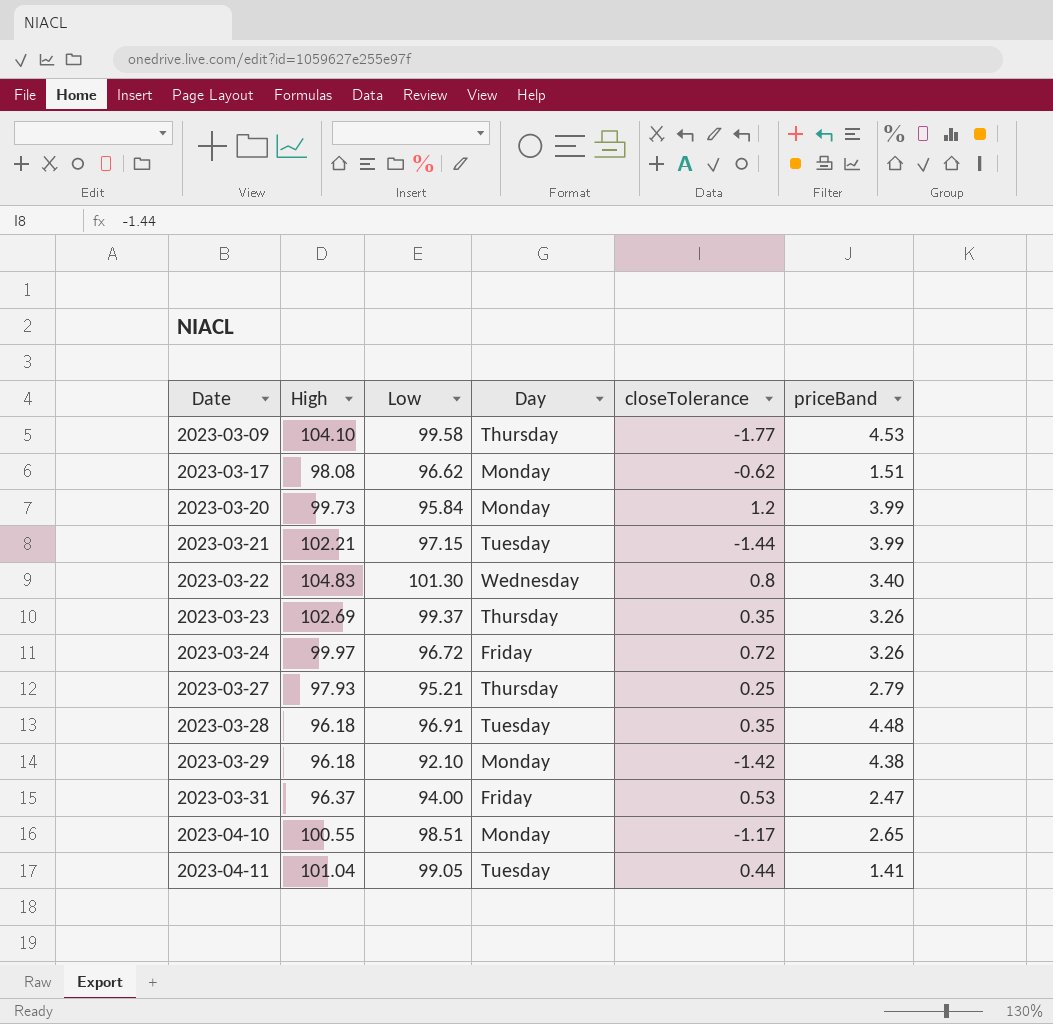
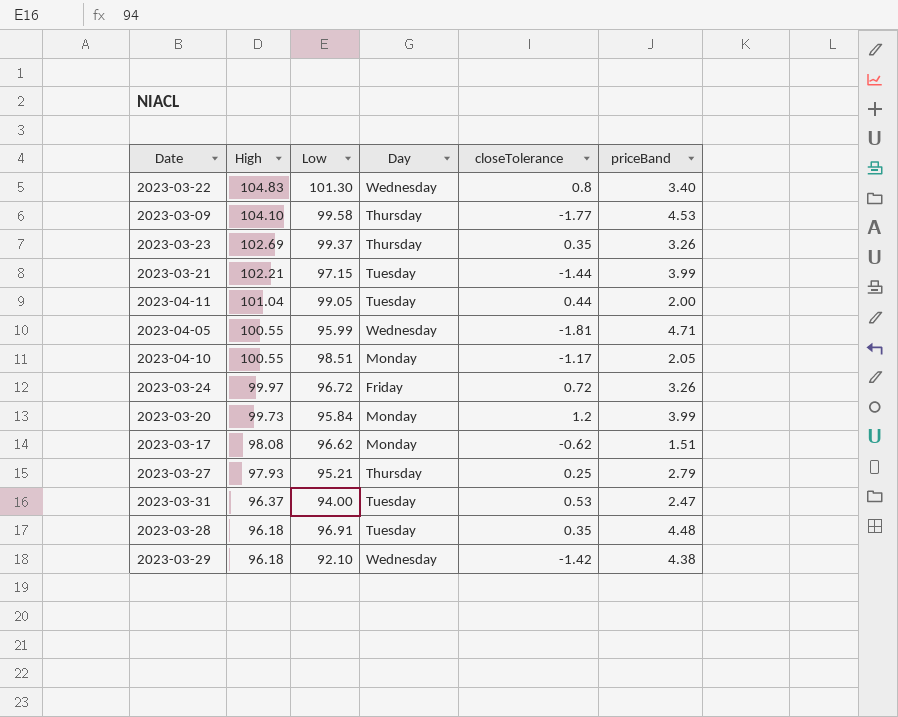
row order: Date ascending -> High descending
2023-04-11 | priceBand: 1.41 -> 2.00
row 2023-04-05: none -> 100.55 | 95.99 | Wednesday | -1.81 | 4.71
2023-04-10 | priceBand: 2.65 -> 2.05
2023-03-31 | Day: Friday -> Tuesday
2023-03-29 | Day: Monday -> Wednesday

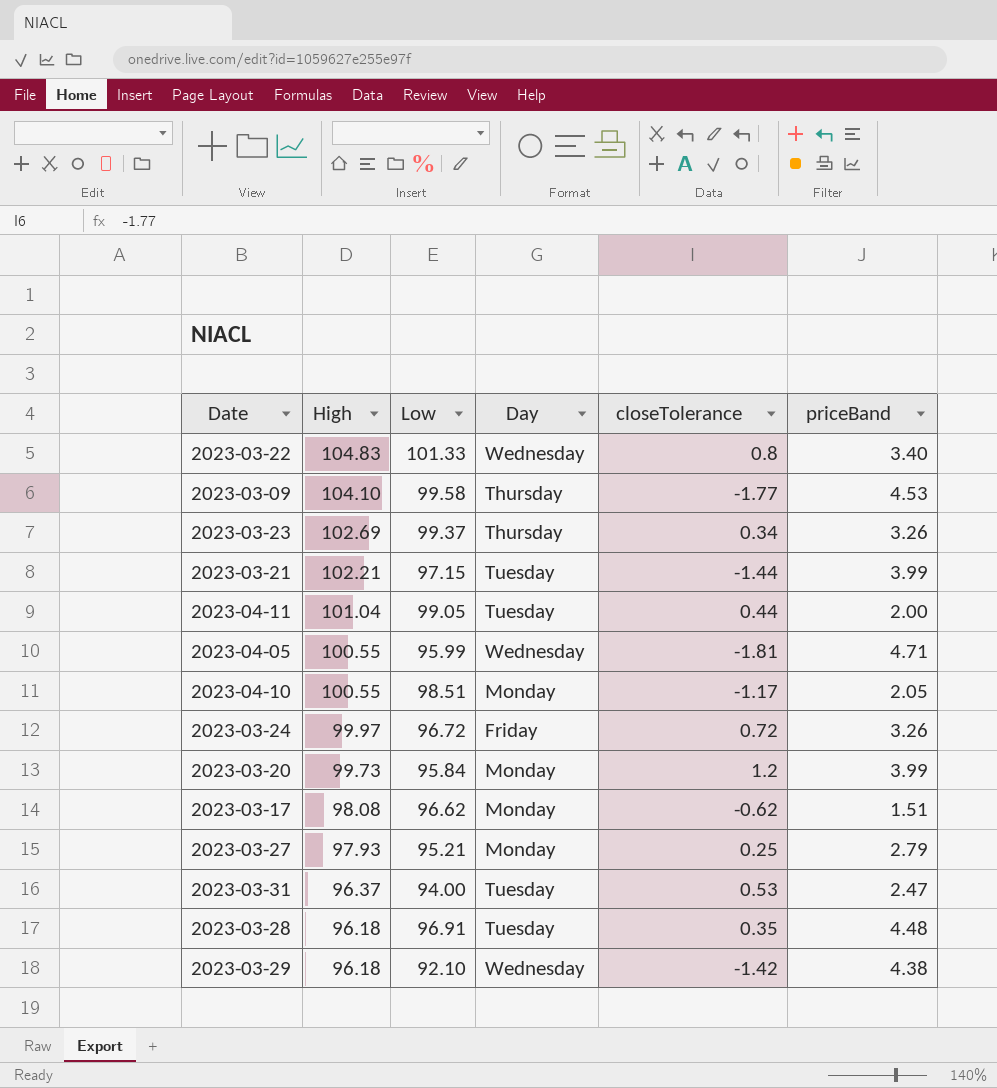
2023-03-22 | Low: 101.30 -> 101.33
2023-03-23 | closeTolerance: 0.35 -> 0.34
2023-03-27 | Day: Thursday -> Monday

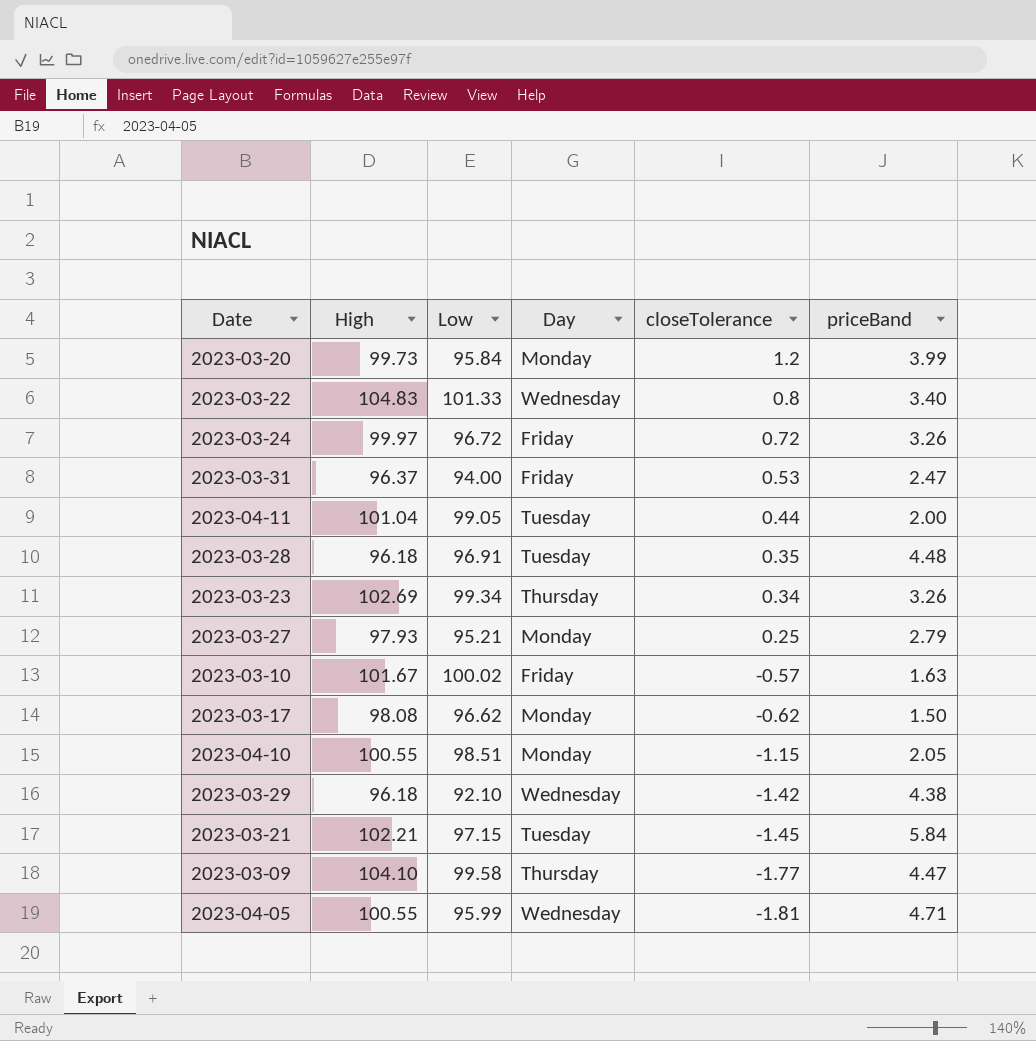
row order: High descending -> closeTolerance descending
2023-03-31 | Day: Tuesday -> Friday
2023-03-23 | Low: 99.37 -> 99.34
row 2023-03-10: none -> 101.67 | 100.02 | Friday | -0.57 | 1.63
2023-03-17 | priceBand: 1.51 -> 1.50
2023-04-10 | closeTolerance: -1.17 -> -1.15
2023-03-21 | closeTolerance: -1.44 -> -1.45
2023-03-21 | priceBand: 3.99 -> 5.84
2023-03-09 | priceBand: 4.53 -> 4.47

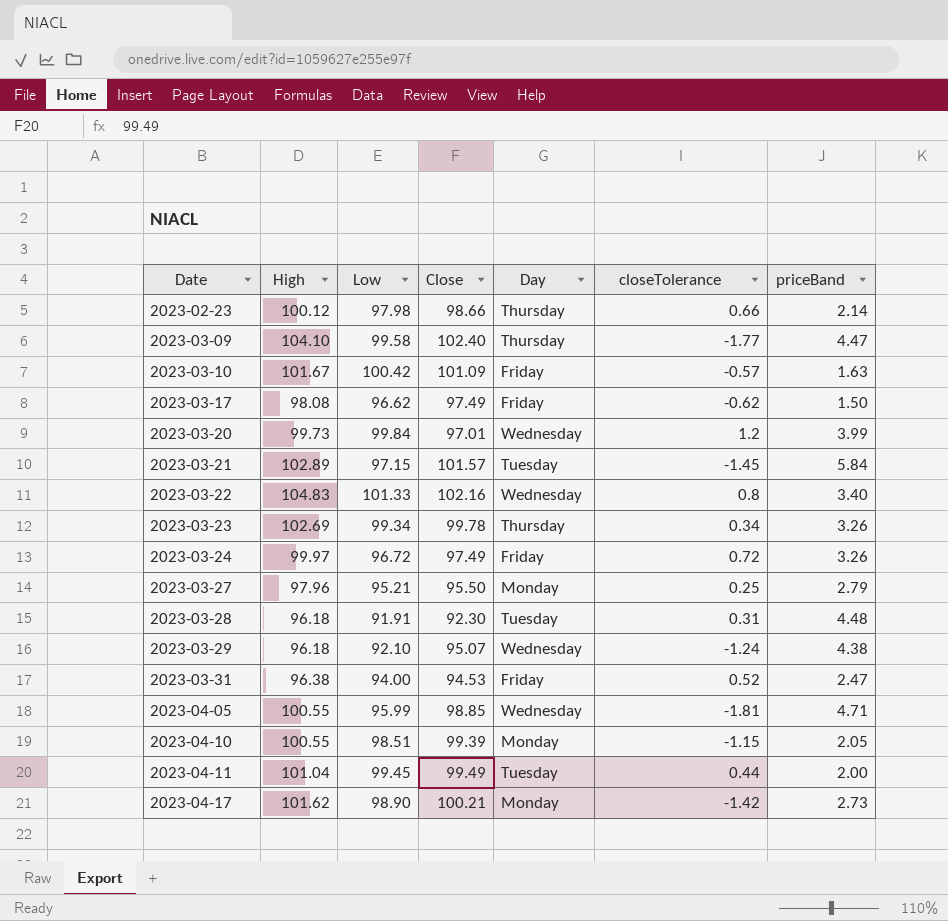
row order: closeTolerance descending -> Date ascending
column Close | position: none -> 4
row 2023-02-23: none -> 100.12 | 97.98 | 98.66 | Thursday | 0.66 | 2.14
2023-03-10 | Low: 100.02 -> 100.42
2023-03-17 | Day: Monday -> Friday
2023-03-20 | Low: 95.84 -> 99.84
2023-03-20 | Day: Monday -> Wednesday
2023-03-21 | High: 102.21 -> 102.89
2023-03-27 | High: 97.93 -> 97.96
2023-03-28 | Low: 96.91 -> 91.91
2023-03-28 | closeTolerance: 0.35 -> 0.31
2023-03-29 | closeTolerance: -1.42 -> -1.24
2023-03-31 | High: 96.37 -> 96.38
2023-03-31 | closeTolerance: 0.53 -> 0.52
2023-04-11 | Low: 99.05 -> 99.45
row 2023-04-17: none -> 101.62 | 98.90 | 100.21 | Monday | -1.42 | 2.73

